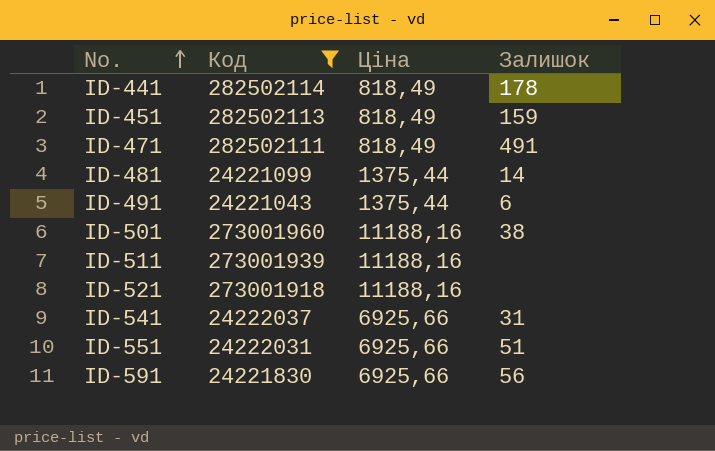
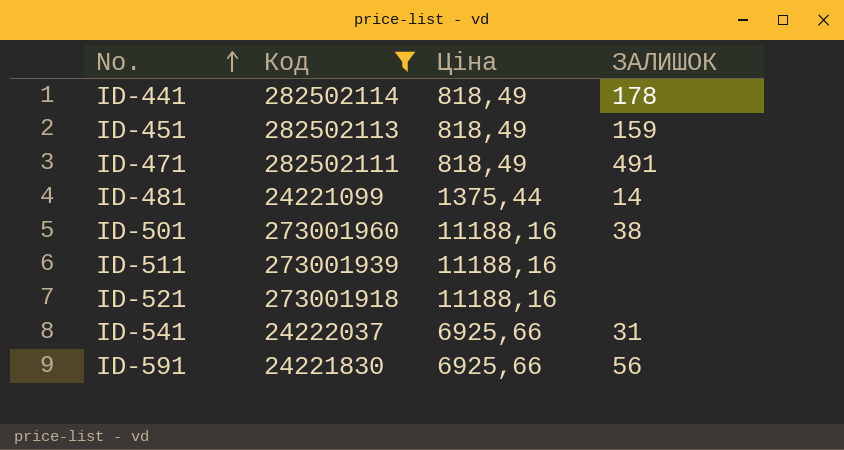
column name: Залишок -> ЗАЛИШОК
row ID-491: 24221043 | 1375,44 | 6 -> none
row ID-551: 24222031 | 6925,66 | 51 -> none

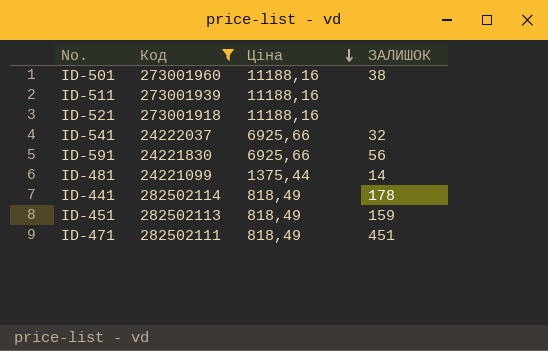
row order: No. ascending -> Ціна descending
ID-541 | ЗАЛИШОК: 31 -> 32
ID-471 | ЗАЛИШОК: 491 -> 451

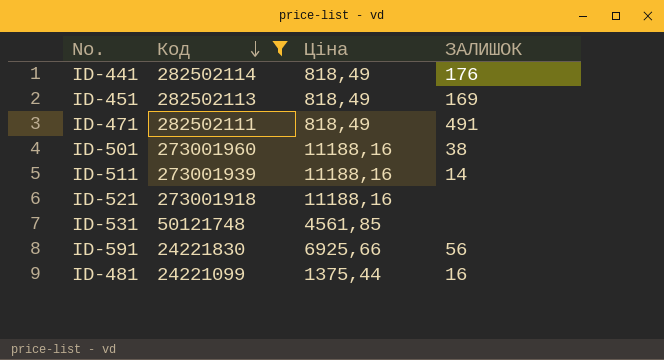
row order: Ціна descending -> Код descending
row ID-541: 24222037 | 6925,66 | 32 -> none
ID-441 | ЗАЛИШОК: 178 -> 176
ID-451 | ЗАЛИШОК: 159 -> 169
ID-471 | ЗАЛИШОК: 451 -> 491
ID-511 | ЗАЛИШОК: none -> 14
row ID-531: none -> 50121748 | 4561,85 | none
ID-481 | ЗАЛИШОК: 14 -> 16

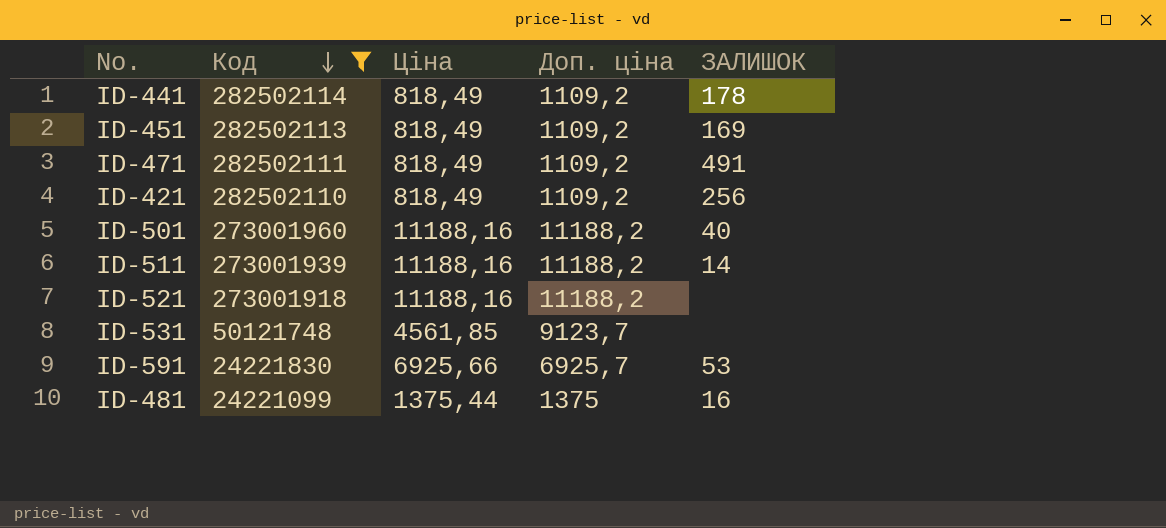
column Доп. ціна | position: none -> 4
ID-441 | ЗАЛИШОК: 176 -> 178
row ID-421: none -> 282502110 | 818,49 | 1109,2 | 256
ID-501 | ЗАЛИШОК: 38 -> 40
ID-591 | ЗАЛИШОК: 56 -> 53

